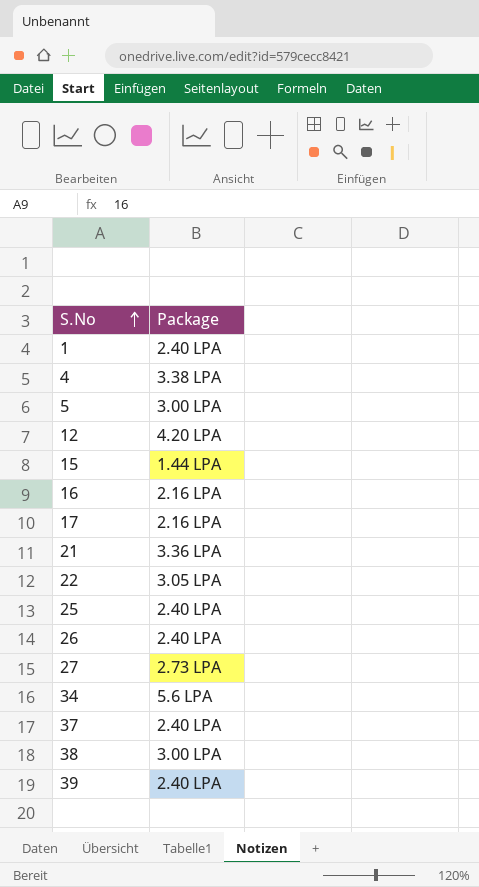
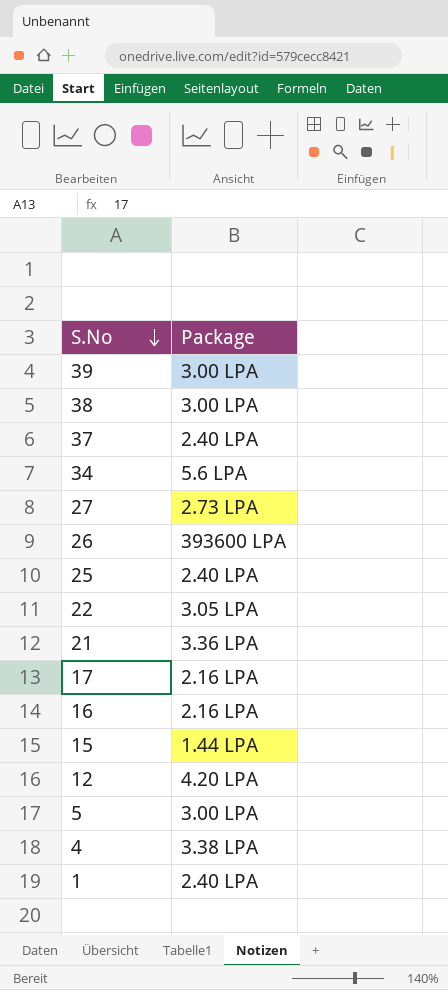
row order: S.No ascending -> S.No descending
39 | Package: 2.40 LPA -> 3.00 LPA
26 | Package: 2.40 LPA -> 393600 LPA

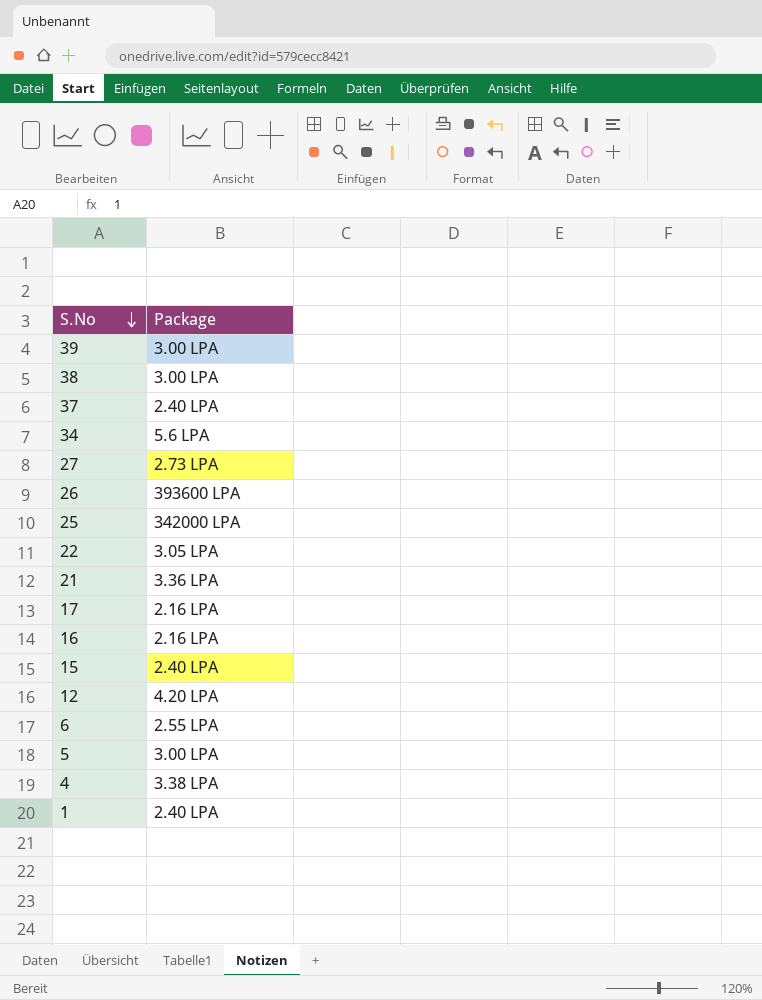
25 | Package: 2.40 LPA -> 342000 LPA
15 | Package: 1.44 LPA -> 2.40 LPA
row 6: none -> 2.55 LPA

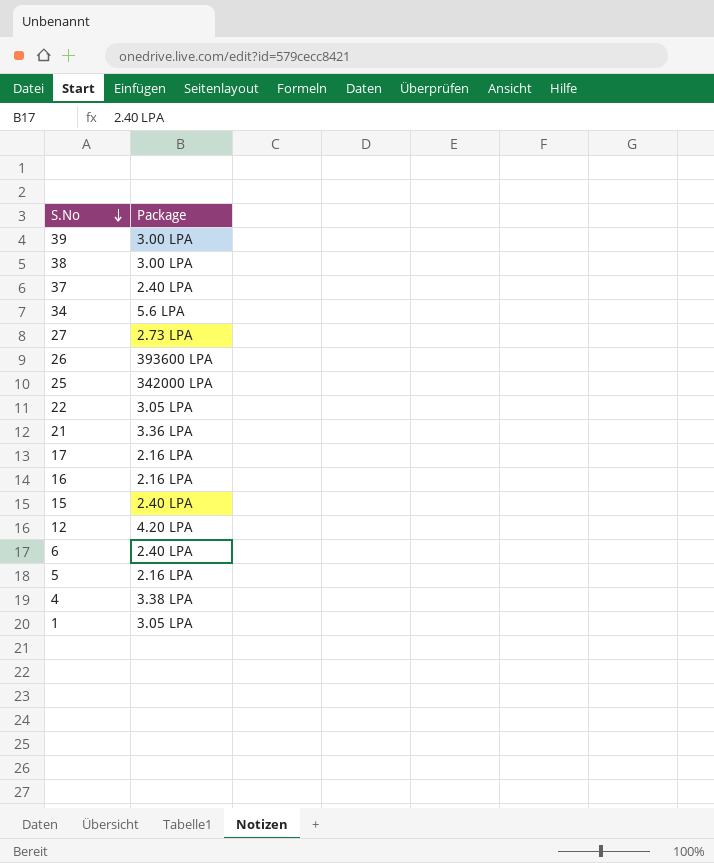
6 | Package: 2.55 LPA -> 2.40 LPA
5 | Package: 3.00 LPA -> 2.16 LPA
1 | Package: 2.40 LPA -> 3.05 LPA

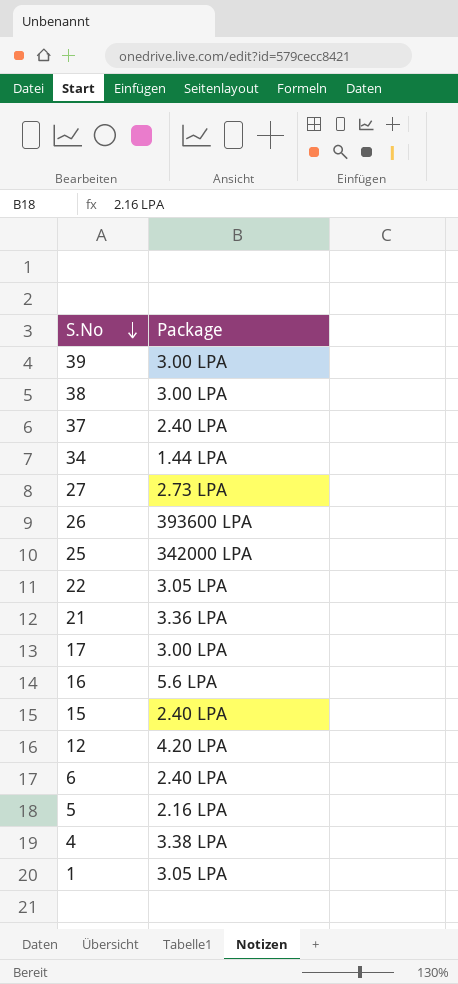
34 | Package: 5.6 LPA -> 1.44 LPA
17 | Package: 2.16 LPA -> 3.00 LPA
16 | Package: 2.16 LPA -> 5.6 LPA

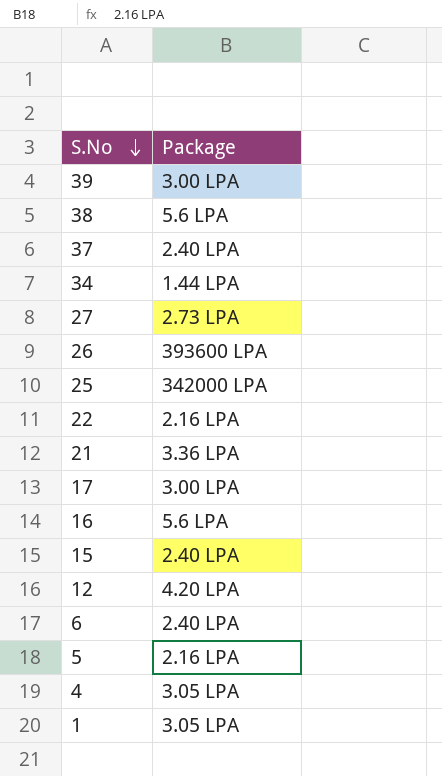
38 | Package: 3.00 LPA -> 5.6 LPA
22 | Package: 3.05 LPA -> 2.16 LPA
4 | Package: 3.38 LPA -> 3.05 LPA

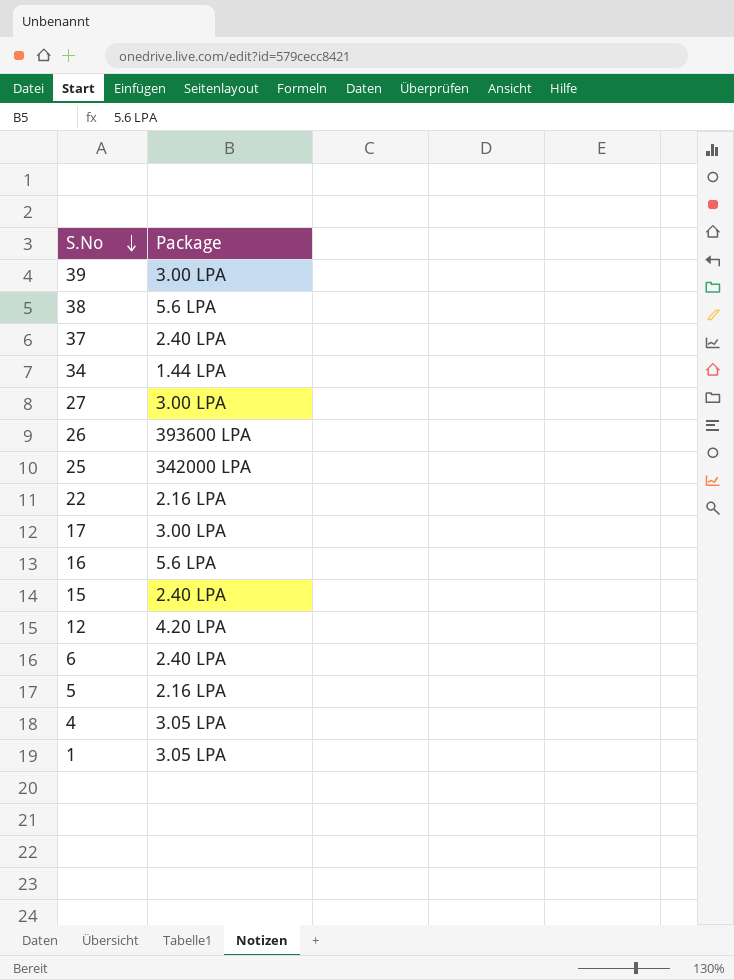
row 21: 3.36 LPA -> none
27 | Package: 2.73 LPA -> 3.00 LPA

